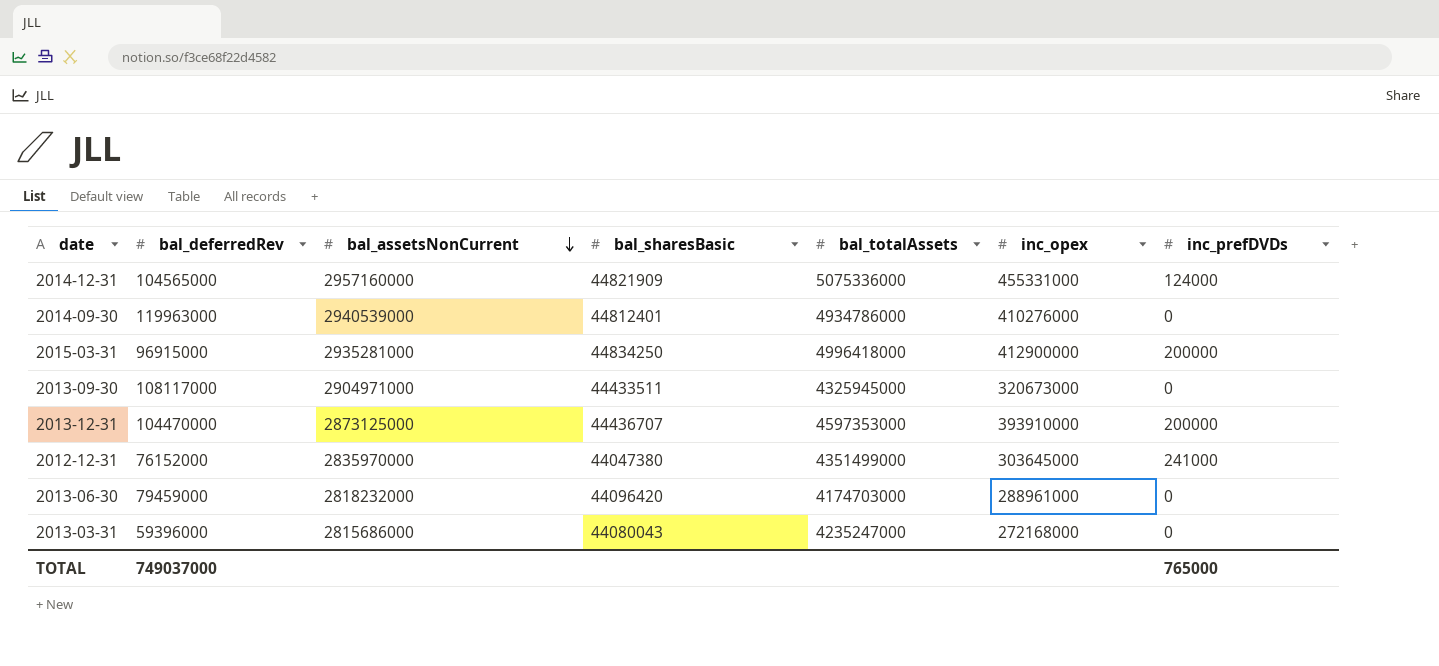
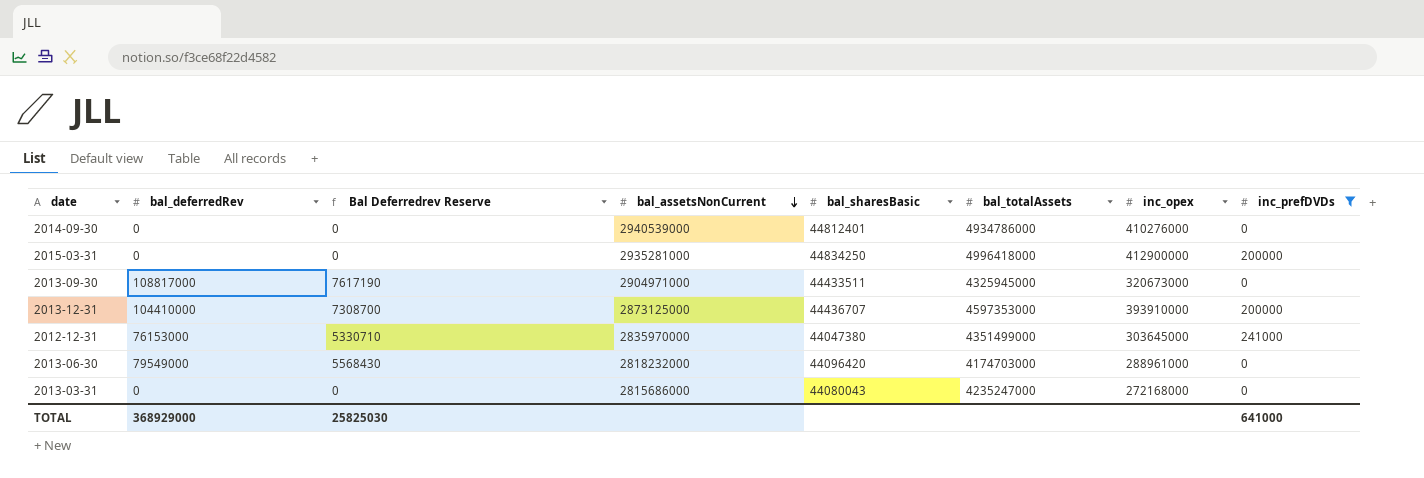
filter: none -> inc_prefDVDs != 124000
column Bal Deferredrev Reserve | formula: none -> [bal_deferredRev] * 0.07
2014-09-30 | bal_deferredRev: 119963000 -> 0
2015-03-31 | bal_deferredRev: 96915000 -> 0
2013-09-30 | bal_deferredRev: 108117000 -> 108817000
2013-12-31 | bal_deferredRev: 104470000 -> 104410000
2012-12-31 | bal_deferredRev: 76152000 -> 76153000
2013-06-30 | bal_deferredRev: 79459000 -> 79549000
2013-03-31 | bal_deferredRev: 59396000 -> 0
TOTAL | bal_deferredRev: 749037000 -> 368929000
TOTAL | inc_prefDVDs: 765000 -> 641000

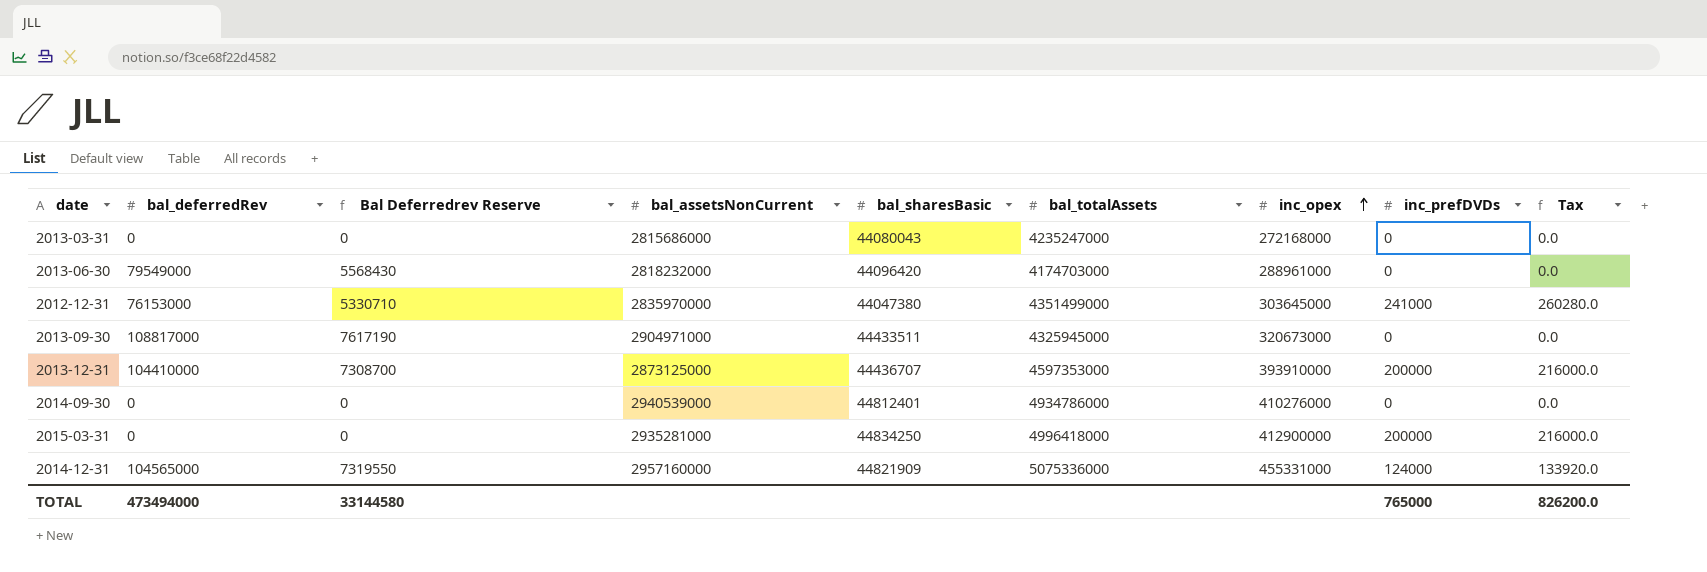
filter: inc_prefDVDs != 124000 -> none
row order: bal_assetsNonCurrent descending -> inc_opex ascending
column Tax | formula: none -> [inc_prefDVDs] * 1.08
TOTAL | bal_deferredRev: 368929000 -> 473494000
TOTAL | Bal Deferredrev Reserve: 25825030 -> 33144580
TOTAL | inc_prefDVDs: 641000 -> 765000

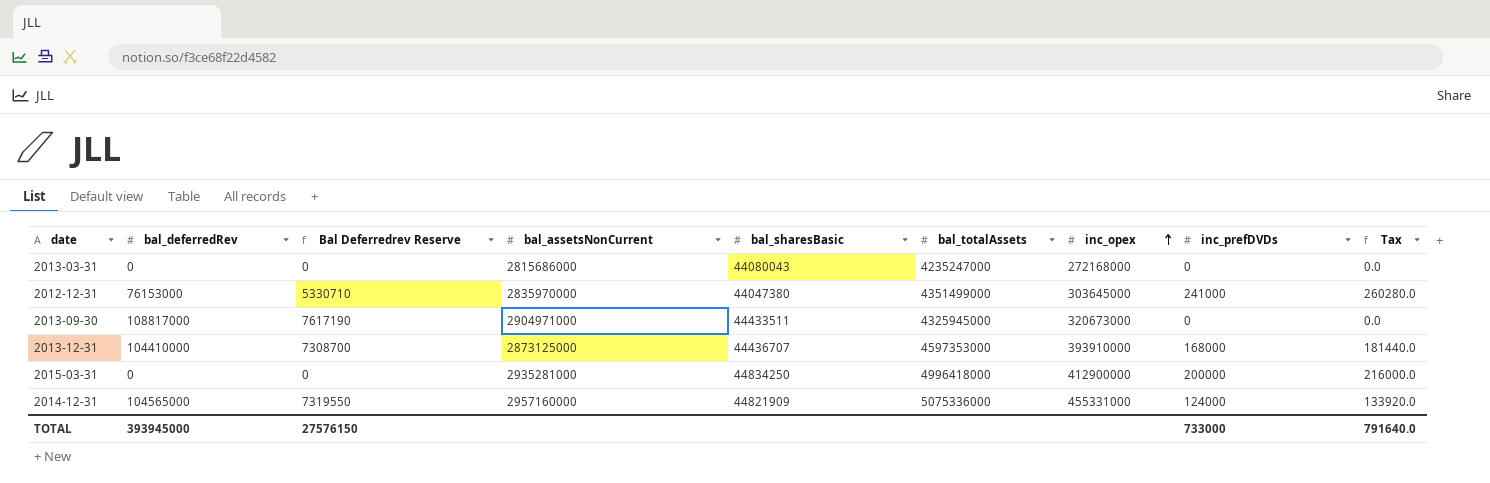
row 2013-06-30: 79549000 | 5568430 | 2818232000 | 44096420 | 4174703000 | 288961000 | 0 | 0.0 -> none
row 2014-09-30: 0 | 0 | 2940539000 | 44812401 | 4934786000 | 410276000 | 0 | 0.0 -> none
2013-12-31 | inc_prefDVDs: 200000 -> 168000
2013-12-31 | Tax: 216000.0 -> 181440.0
TOTAL | bal_deferredRev: 473494000 -> 393945000
TOTAL | Bal Deferredrev Reserve: 33144580 -> 27576150
TOTAL | inc_prefDVDs: 765000 -> 733000
TOTAL | Tax: 826200.0 -> 791640.0

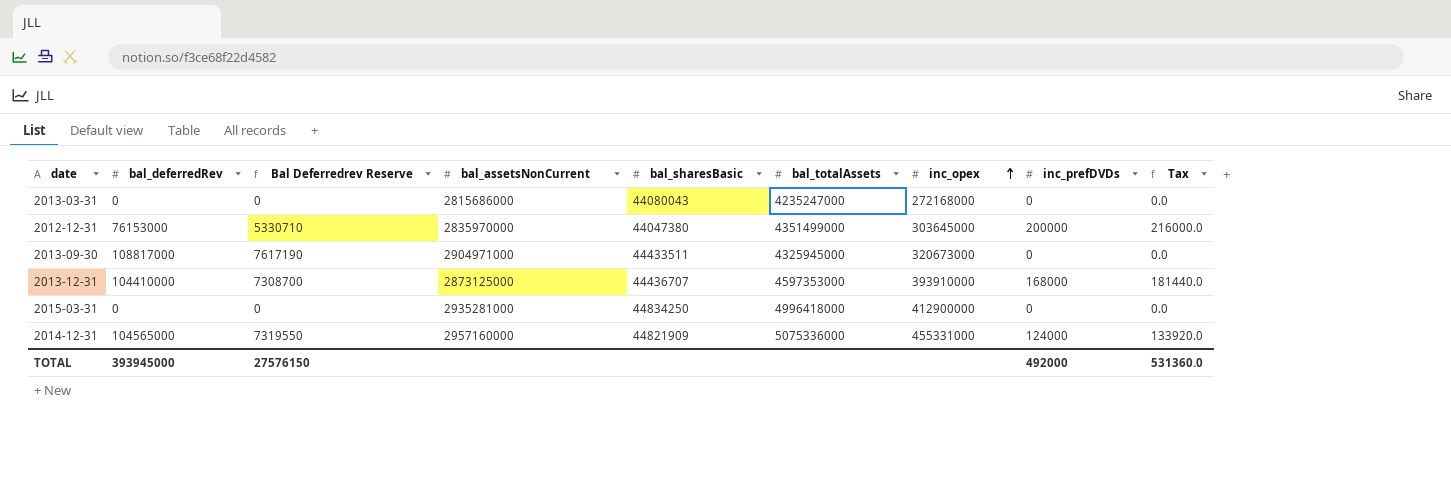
2012-12-31 | inc_prefDVDs: 241000 -> 200000
2012-12-31 | Tax: 260280.0 -> 216000.0
2015-03-31 | inc_prefDVDs: 200000 -> 0
2015-03-31 | Tax: 216000.0 -> 0.0
TOTAL | inc_prefDVDs: 733000 -> 492000
TOTAL | Tax: 791640.0 -> 531360.0

